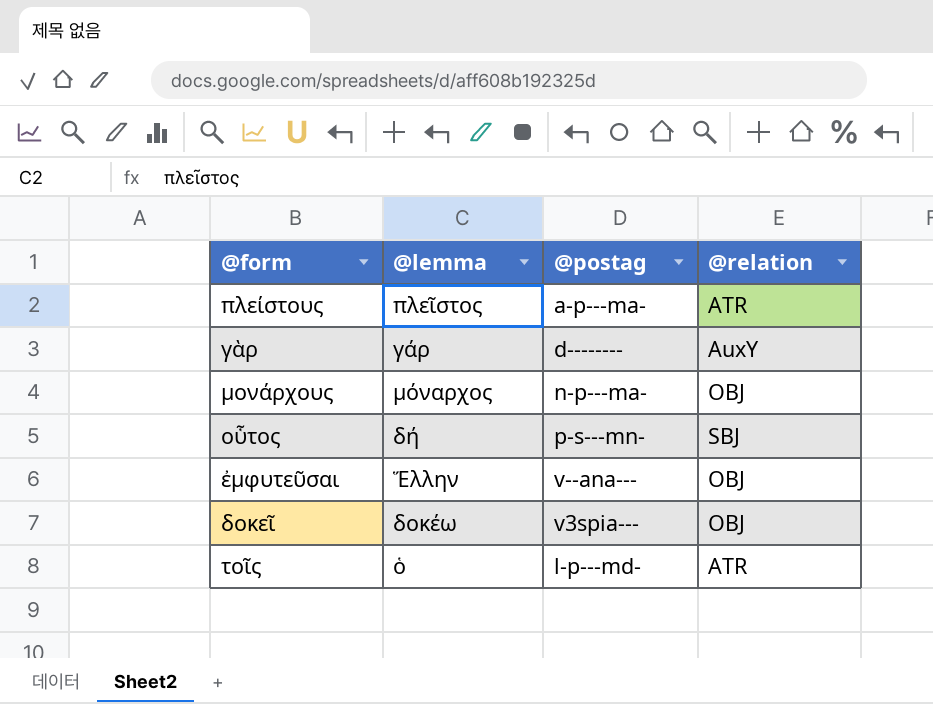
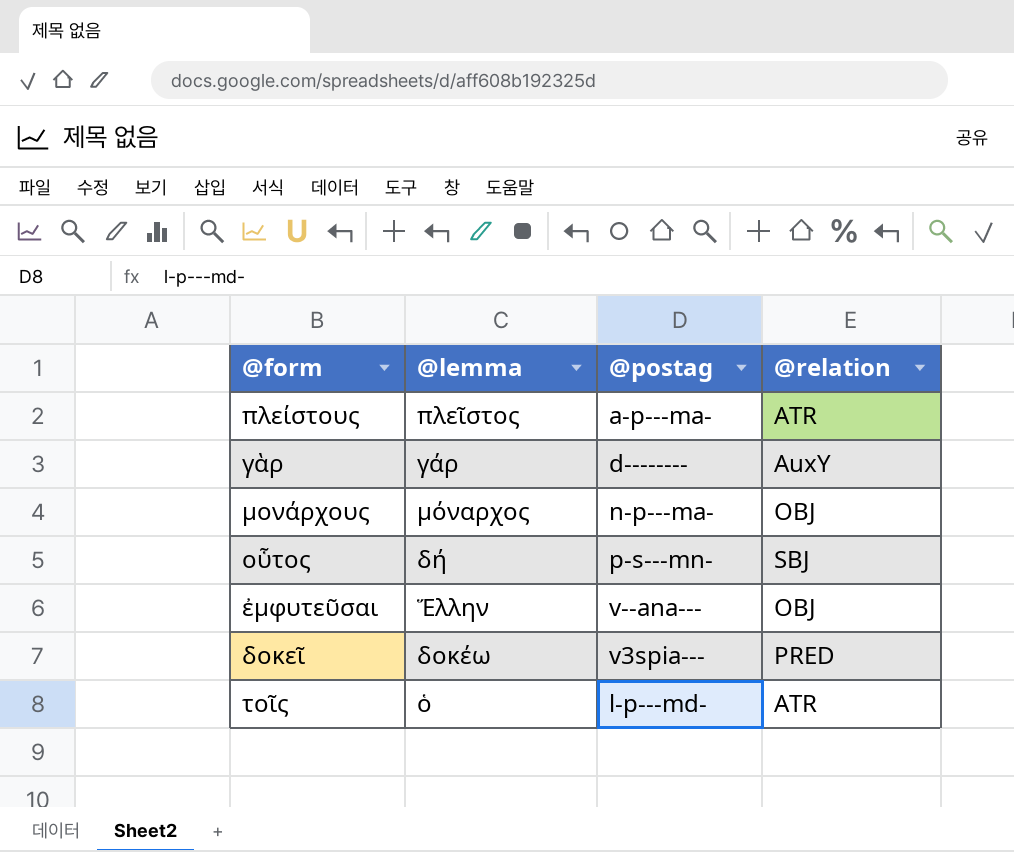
δοκεῖ | @relation: OBJ -> PRED

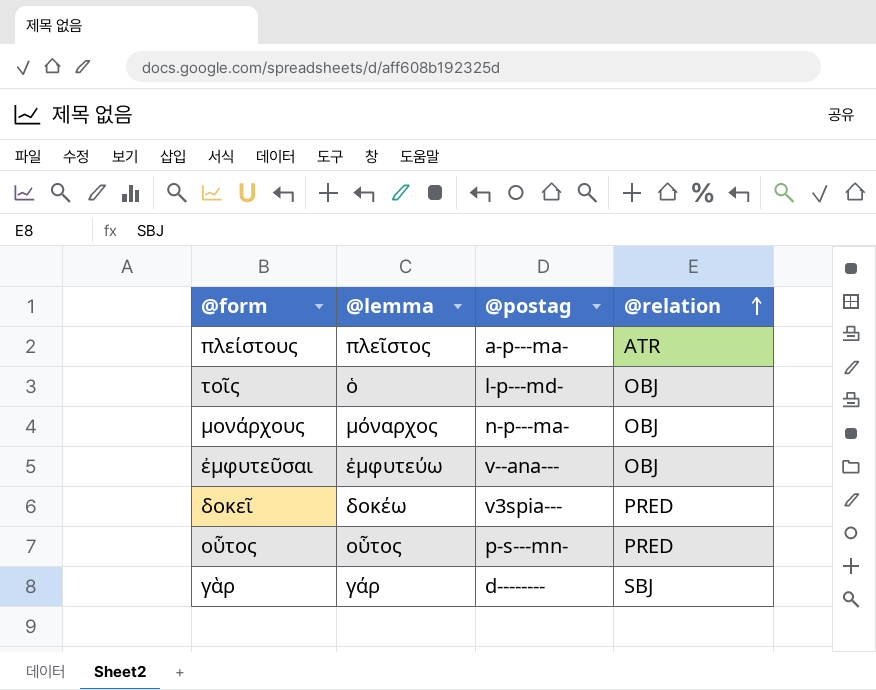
row order: none -> @relation ascending
τοῖς | @relation: ATR -> OBJ
ἐμφυτεῦσαι | @lemma: Ἕλλην -> ἐμφυτεύω
οὗτος | @lemma: δή -> οὗτος
οὗτος | @relation: SBJ -> PRED
γὰρ | @relation: AuxY -> SBJ

